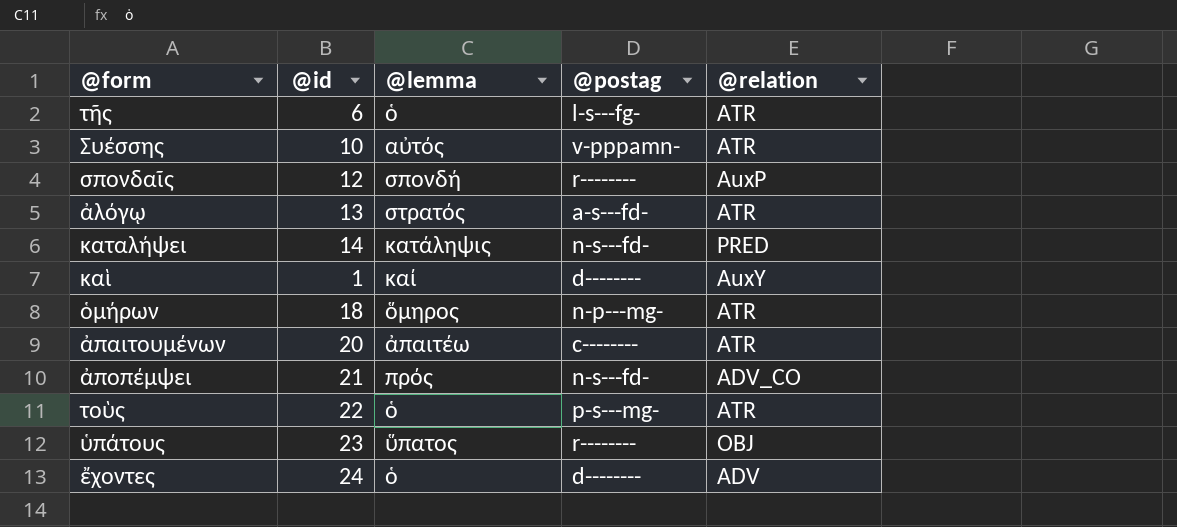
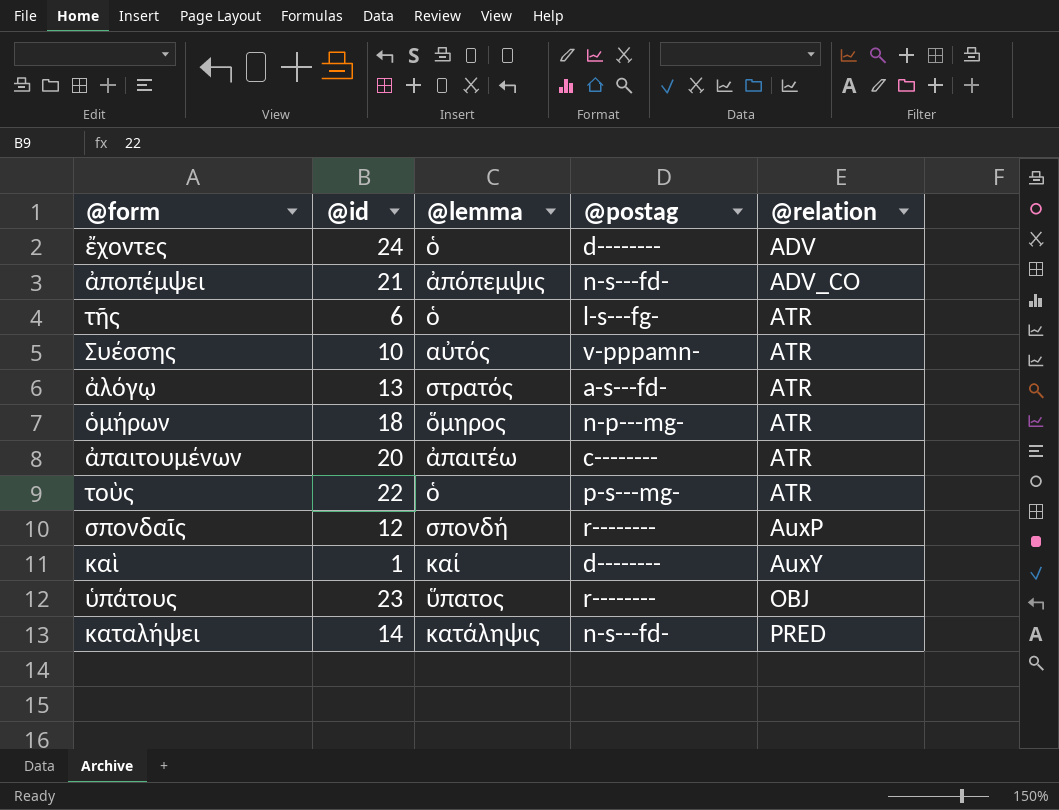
row order: none -> @relation ascending
ἀποπέμψει | @lemma: πρός -> ἀπόπεμψις

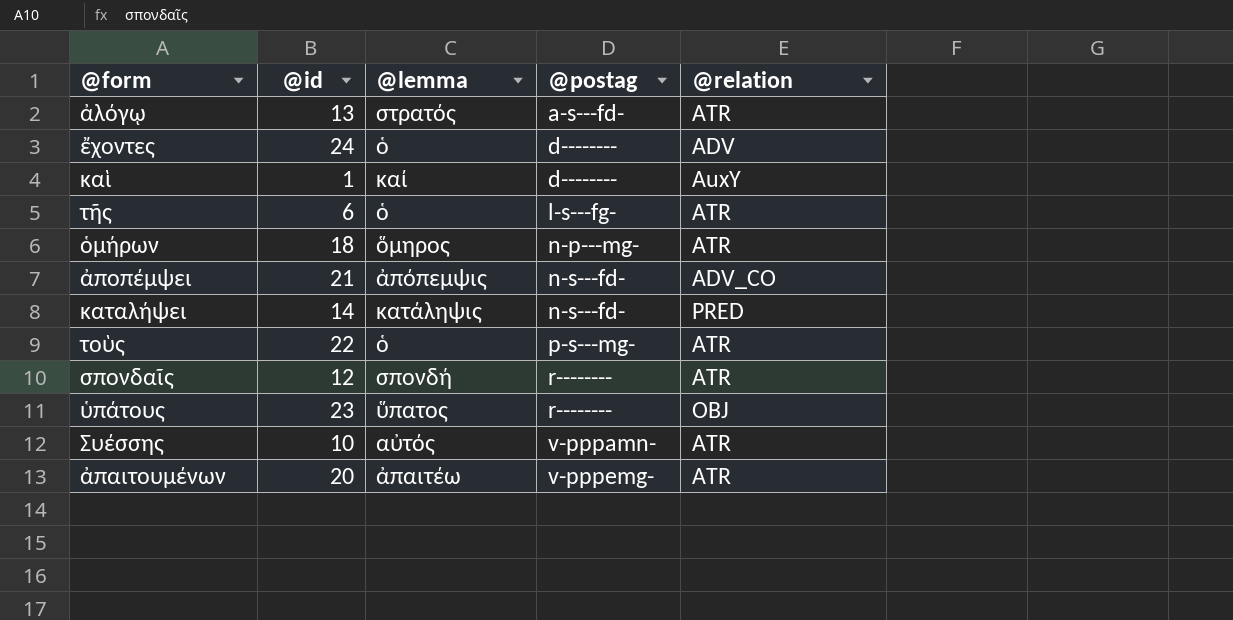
row order: @relation ascending -> @postag ascending
σπονδαῖς | @relation: AuxP -> ATR
ἀπαιτουμένων | @postag: c-------- -> v-pppemg-

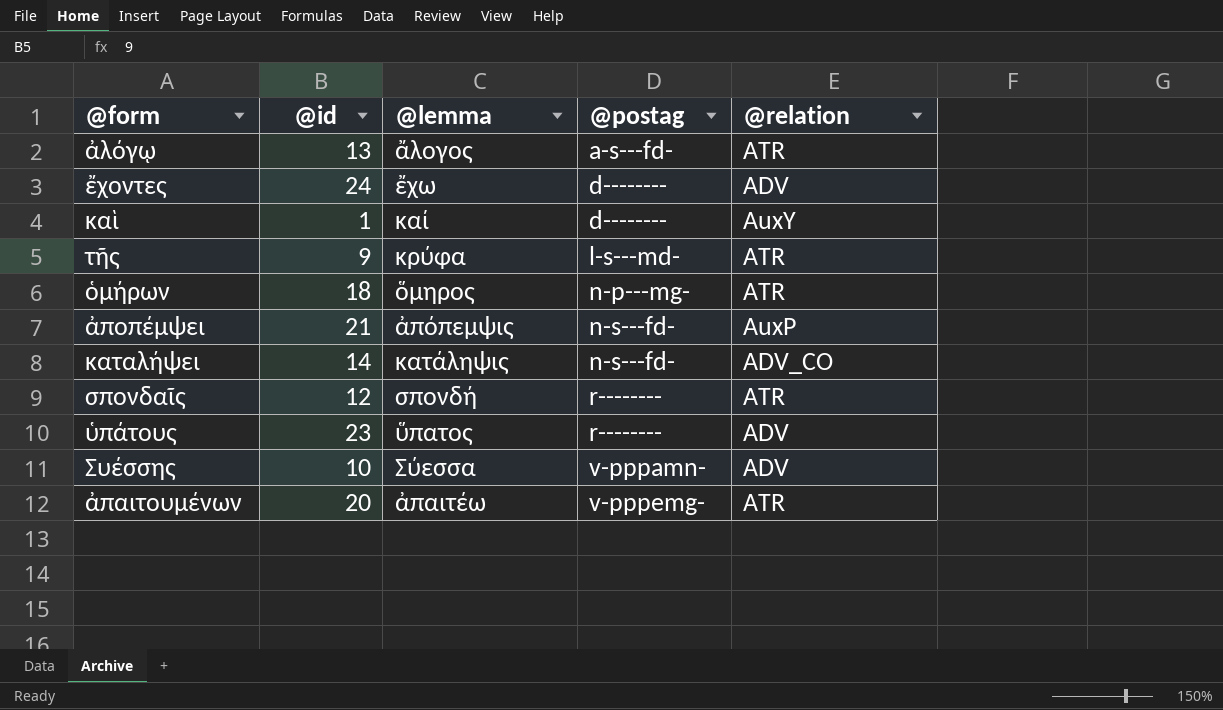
row τοὺς: 22 | ὁ | p-s---mg- | ATR -> none
ἀλόγῳ | @lemma: στρατός -> ἄλογος
ἔχοντες | @lemma: ὁ -> ἔχω
τῆς | @id: 6 -> 9
τῆς | @lemma: ὁ -> κρύφα
τῆς | @postag: l-s---fg- -> l-s---md-
ἀποπέμψει | @relation: ADV_CO -> AuxP
καταλήψει | @relation: PRED -> ADV_CO
ὑπάτους | @relation: OBJ -> ADV
Συέσσης | @lemma: αὐτός -> Σύεσσα
Συέσσης | @relation: ATR -> ADV

